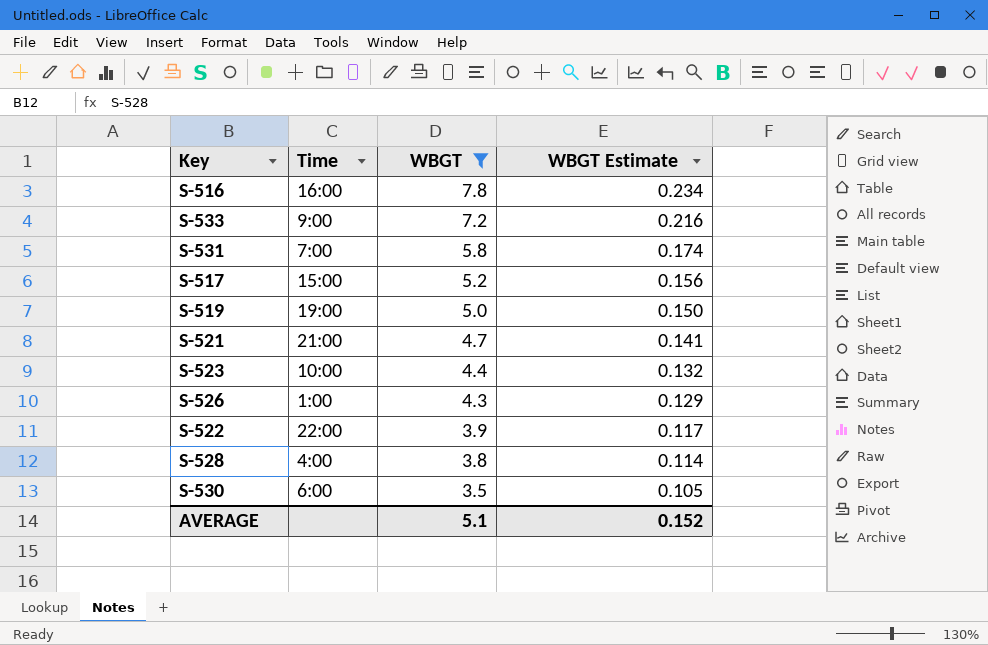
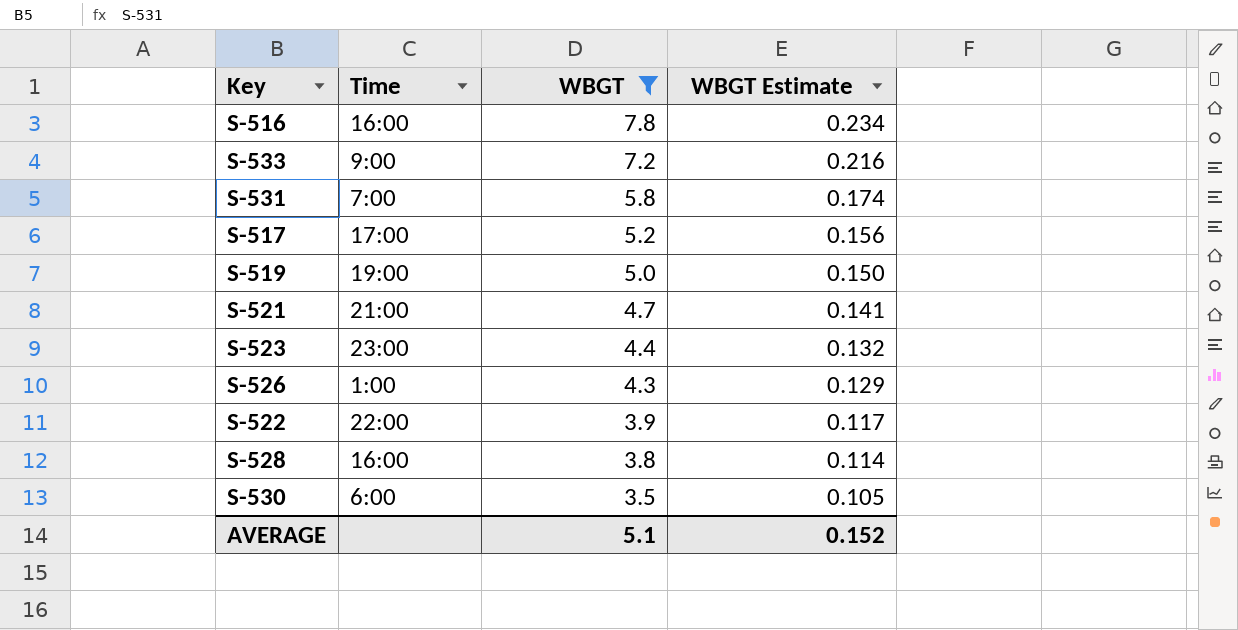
S-517 | Time: 15:00 -> 17:00
S-523 | Time: 10:00 -> 23:00
S-528 | Time: 4:00 -> 16:00

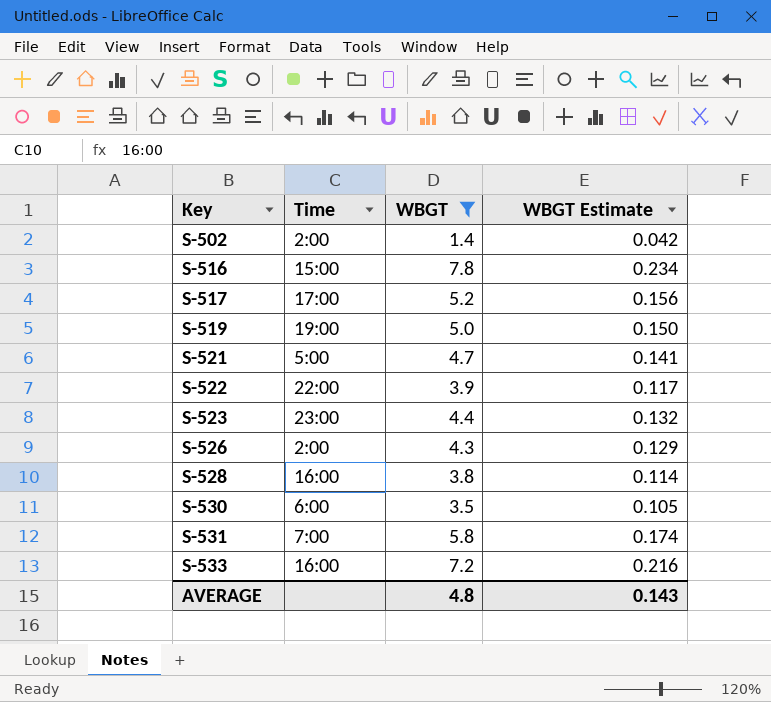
row order: WBGT descending -> Key ascending
row S-502: none -> 2:00 | 1.4 | 0.042
S-516 | Time: 16:00 -> 15:00
S-521 | Time: 21:00 -> 5:00
S-526 | Time: 1:00 -> 2:00
S-533 | Time: 9:00 -> 16:00
AVERAGE | WBGT: 5.1 -> 4.8
AVERAGE | WBGT Estimate: 0.152 -> 0.143

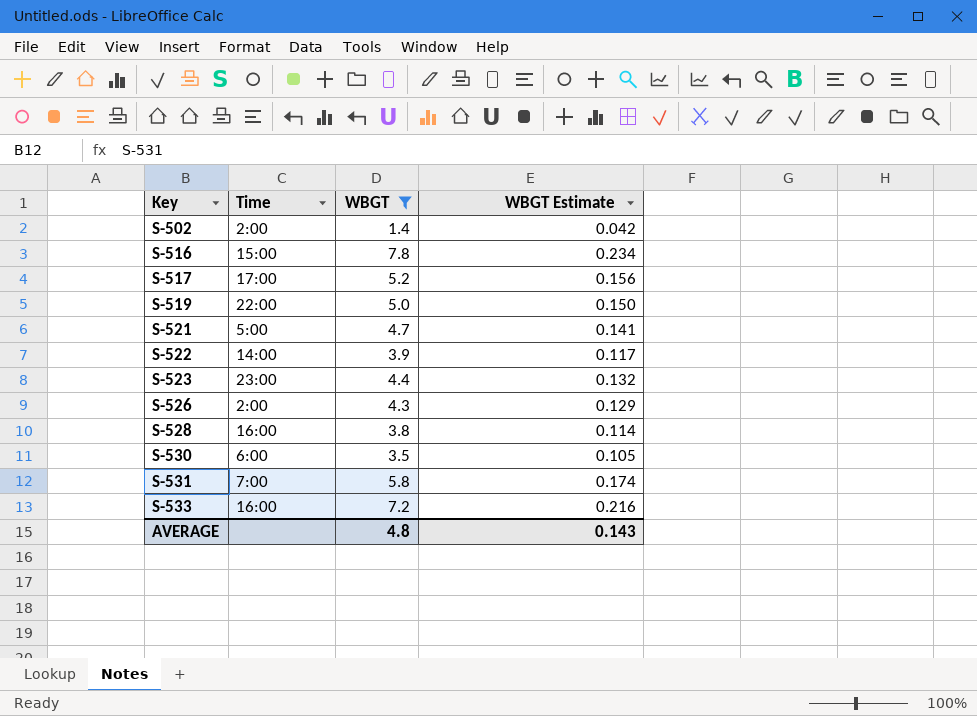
S-519 | Time: 19:00 -> 22:00
S-522 | Time: 22:00 -> 14:00

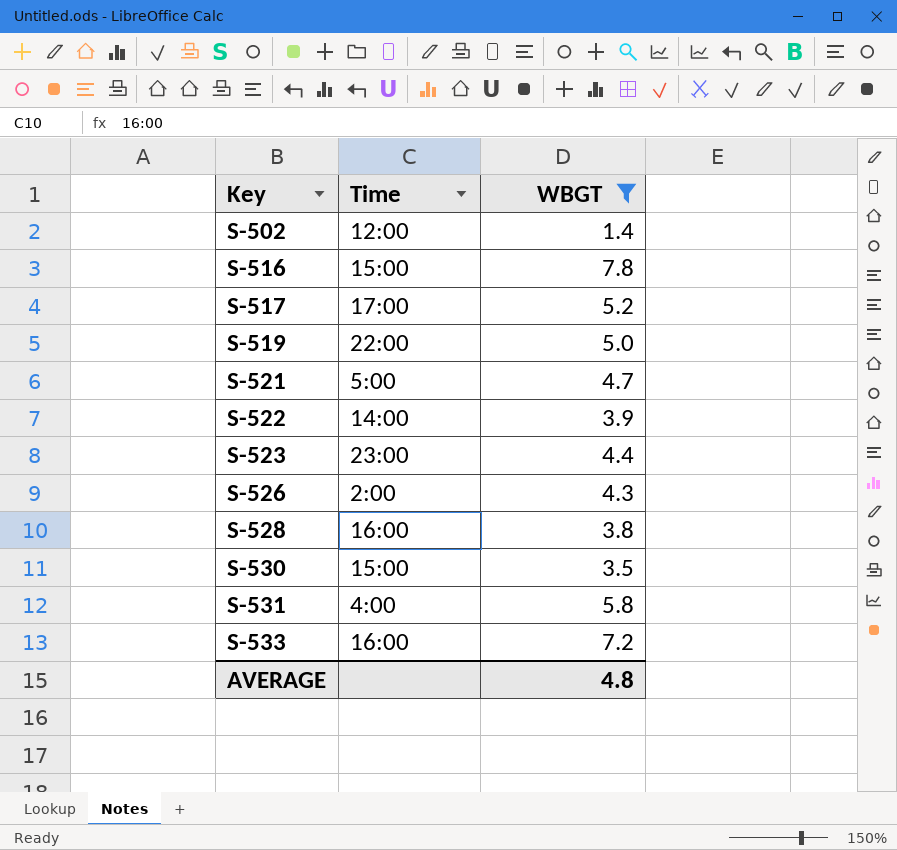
column WBGT Estimate | formula: [WBGT] * 0.03 -> none
S-502 | Time: 2:00 -> 12:00
S-530 | Time: 6:00 -> 15:00
S-531 | Time: 7:00 -> 4:00

